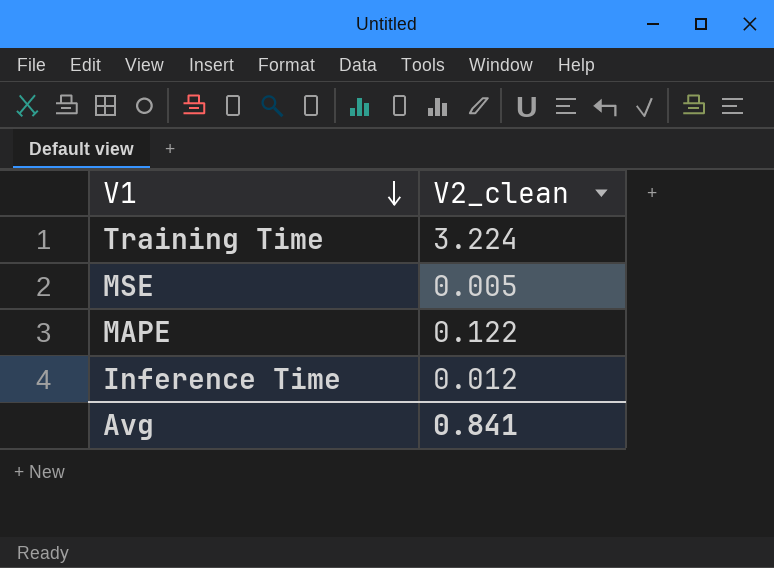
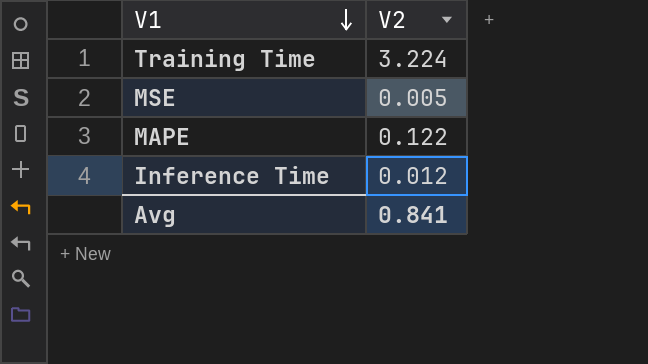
column name: V2_clean -> V2

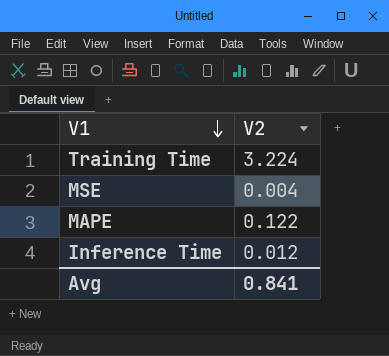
MSE | V2: 0.005 -> 0.004

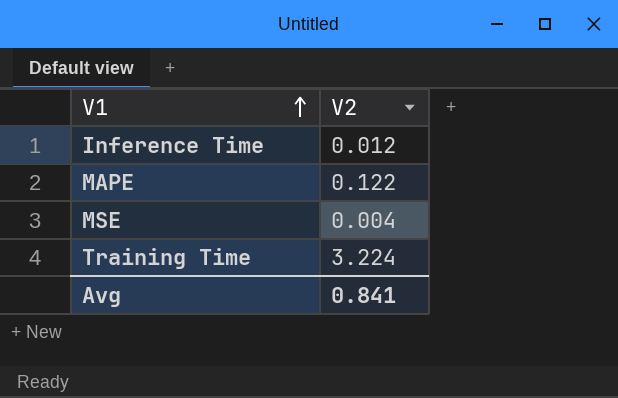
row order: V1 descending -> V1 ascending

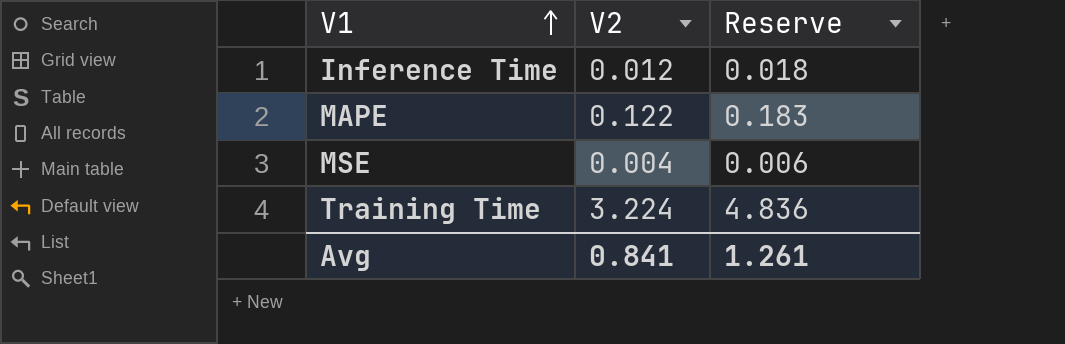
column Reserve | formula: none -> [V2] * 1.5

